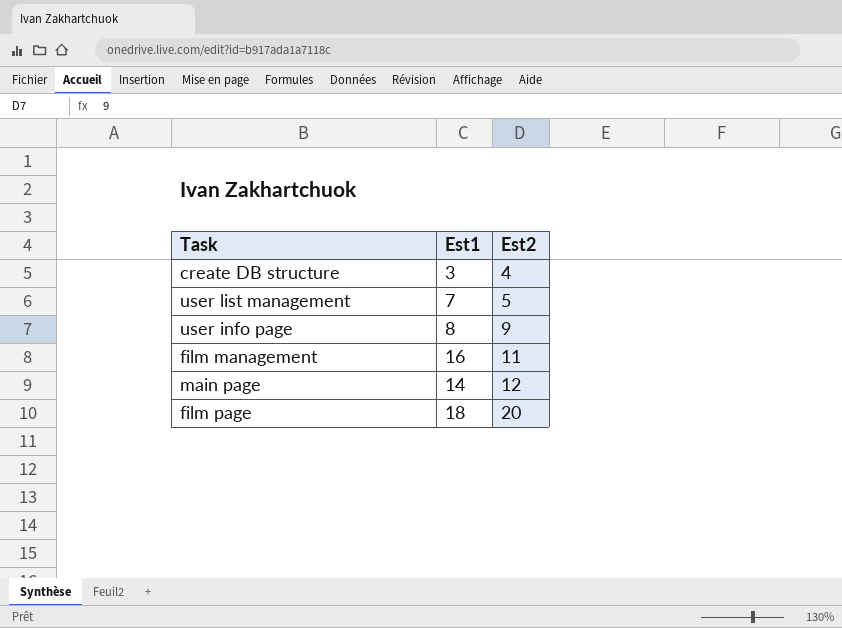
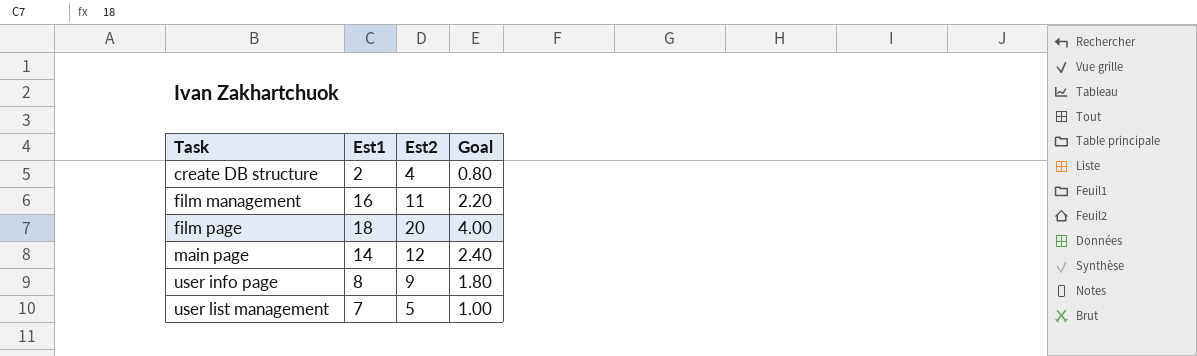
row order: Est2 ascending -> Task ascending
column Goal | formula: none -> [Est2] * 0.2
create DB structure | Est1: 3 -> 2

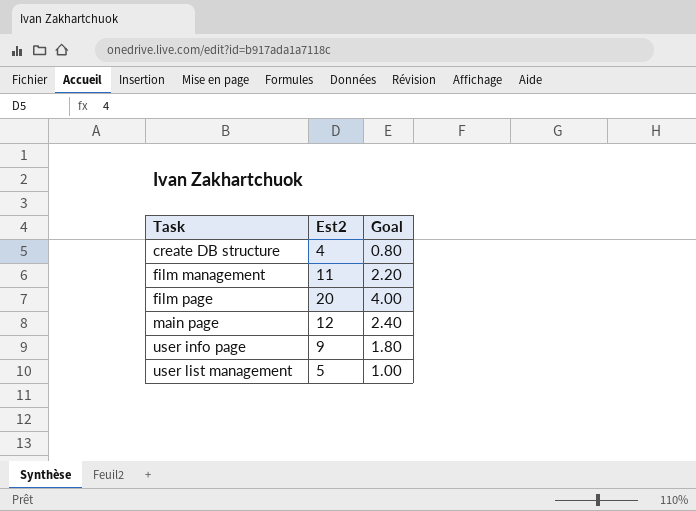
column Est1 | position: 2 -> none

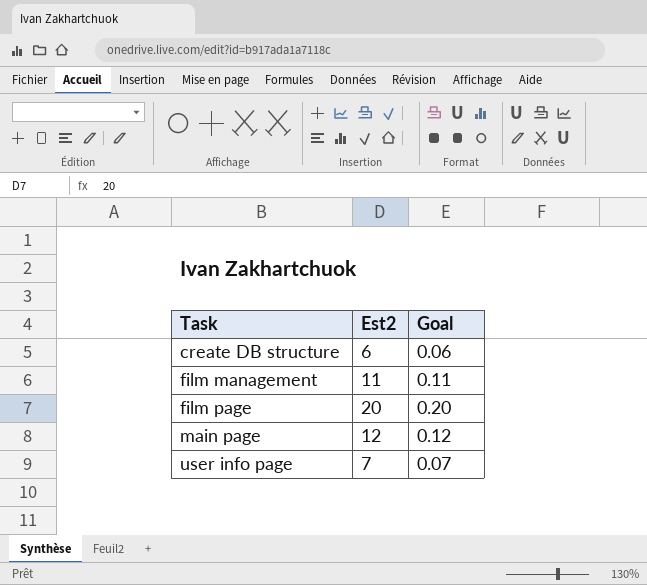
column Goal | formula: [Est2] * 0.2 -> [Est2] * 0.01
row user list management: 5 | 1.00 -> none
create DB structure | Est2: 4 -> 6
user info page | Est2: 9 -> 7

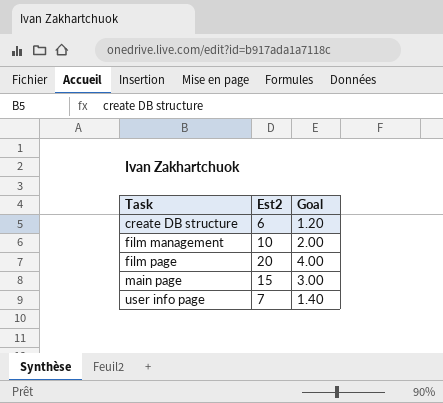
column Goal | formula: [Est2] * 0.01 -> [Est2] * 0.2
film management | Est2: 11 -> 10
main page | Est2: 12 -> 15

